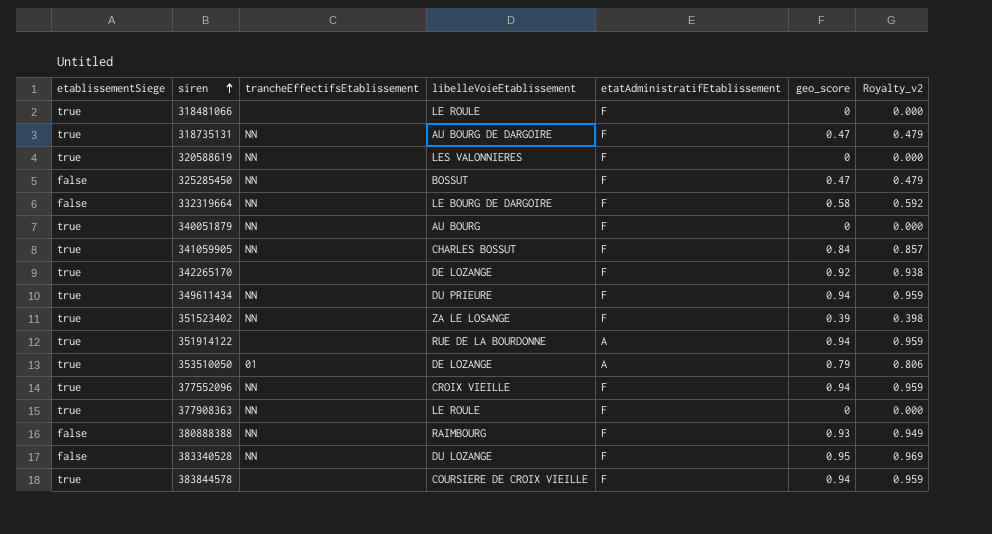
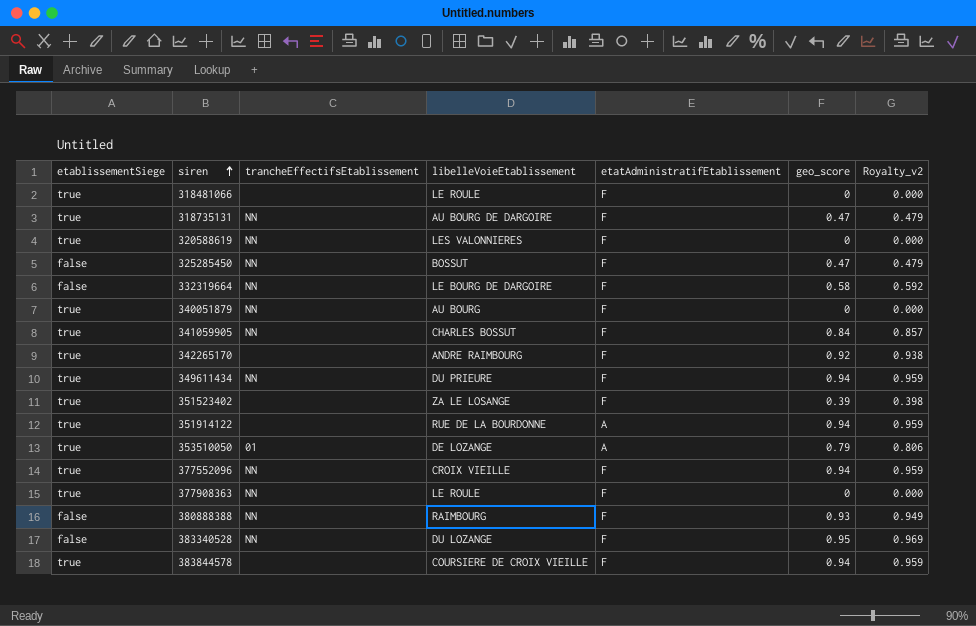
342265170 | libelleVoieEtablissement: DE LOZANGE -> ANDRE RAIMBOURG
351523402 | trancheEffectifsEtablissement: NN -> none

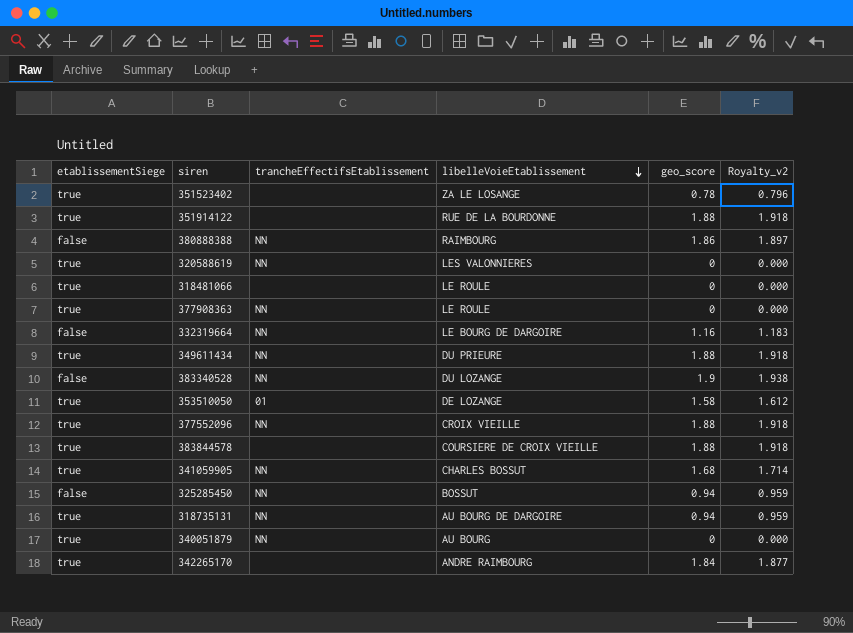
row order: siren ascending -> libelleVoieEtablissement descending
column etatAdministratifEtablissement | position: 5 -> none
351523402 | geo_score: 0.39 -> 0.78
351523402 | Royalty_v2: 0.398 -> 0.796
351914122 | geo_score: 0.94 -> 1.88
351914122 | Royalty_v2: 0.959 -> 1.918
380888388 | geo_score: 0.93 -> 1.86
380888388 | Royalty_v2: 0.949 -> 1.897
332319664 | geo_score: 0.58 -> 1.16
332319664 | Royalty_v2: 0.592 -> 1.183
349611434 | geo_score: 0.94 -> 1.88
349611434 | Royalty_v2: 0.959 -> 1.918
383340528 | geo_score: 0.95 -> 1.9
383340528 | Royalty_v2: 0.969 -> 1.938
353510050 | geo_score: 0.79 -> 1.58
353510050 | Royalty_v2: 0.806 -> 1.612
377552096 | geo_score: 0.94 -> 1.88
377552096 | Royalty_v2: 0.959 -> 1.918
383844578 | geo_score: 0.94 -> 1.88
383844578 | Royalty_v2: 0.959 -> 1.918
341059905 | geo_score: 0.84 -> 1.68
341059905 | Royalty_v2: 0.857 -> 1.714
325285450 | geo_score: 0.47 -> 0.94
325285450 | Royalty_v2: 0.479 -> 0.959
318735131 | geo_score: 0.47 -> 0.94
318735131 | Royalty_v2: 0.479 -> 0.959
342265170 | geo_score: 0.92 -> 1.84
342265170 | Royalty_v2: 0.938 -> 1.877

